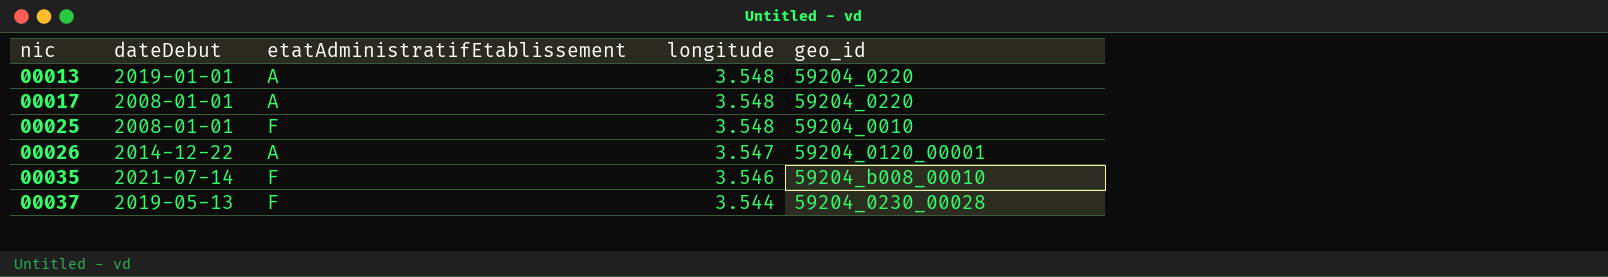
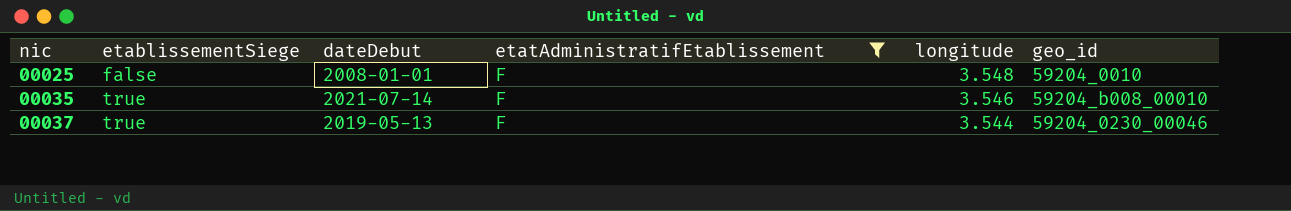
filter: none -> etatAdministratifEtablissement = F
column etablissementSiege | position: none -> 2
00037 | geo_id: 59204_0230_00028 -> 59204_0230_00046

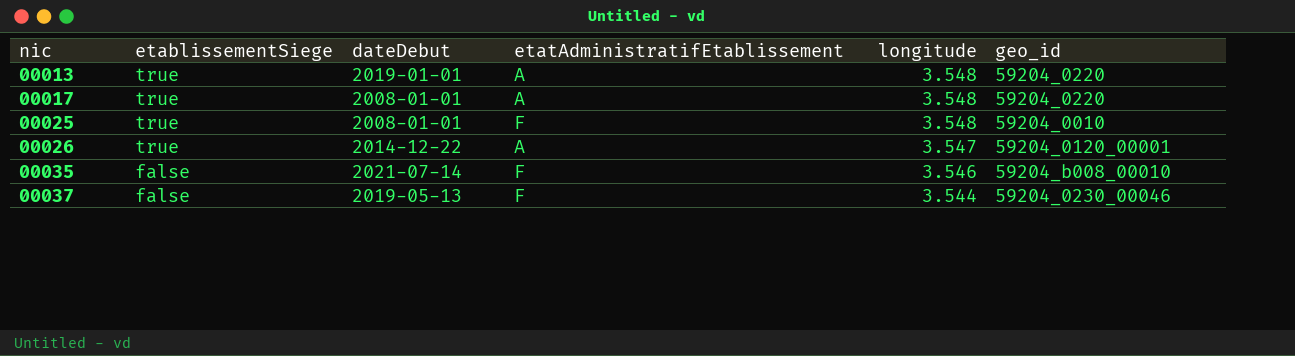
filter: etatAdministratifEtablissement = F -> none
00025 | etablissementSiege: false -> true
00035 | etablissementSiege: true -> false
00037 | etablissementSiege: true -> false

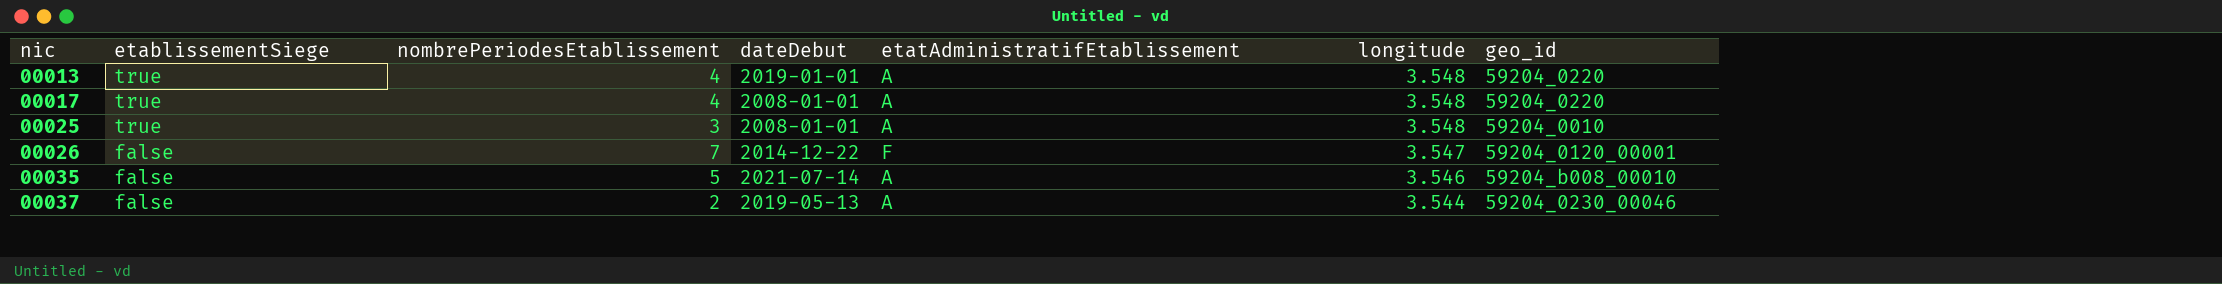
column nombrePeriodesEtablissement | position: none -> 3
00025 | etatAdministratifEtablissement: F -> A
00026 | etablissementSiege: true -> false
00026 | etatAdministratifEtablissement: A -> F
00035 | etatAdministratifEtablissement: F -> A
00037 | etatAdministratifEtablissement: F -> A

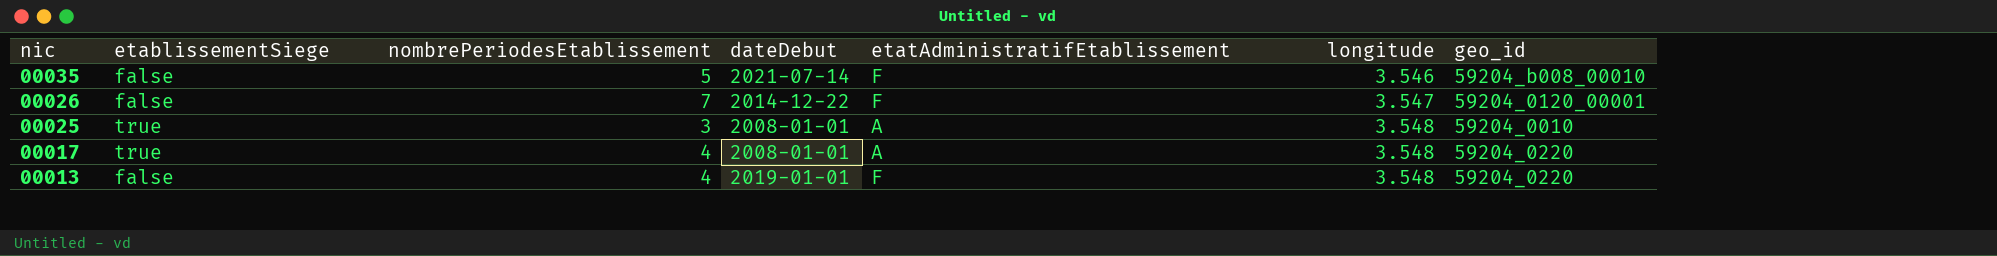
row order: nic ascending -> nic descending
row 00037: false | 2 | 2019-05-13 | A | 3.544 | 59204_0230_00046 -> none
00035 | etatAdministratifEtablissement: A -> F
00013 | etablissementSiege: true -> false
00013 | etatAdministratifEtablissement: A -> F

